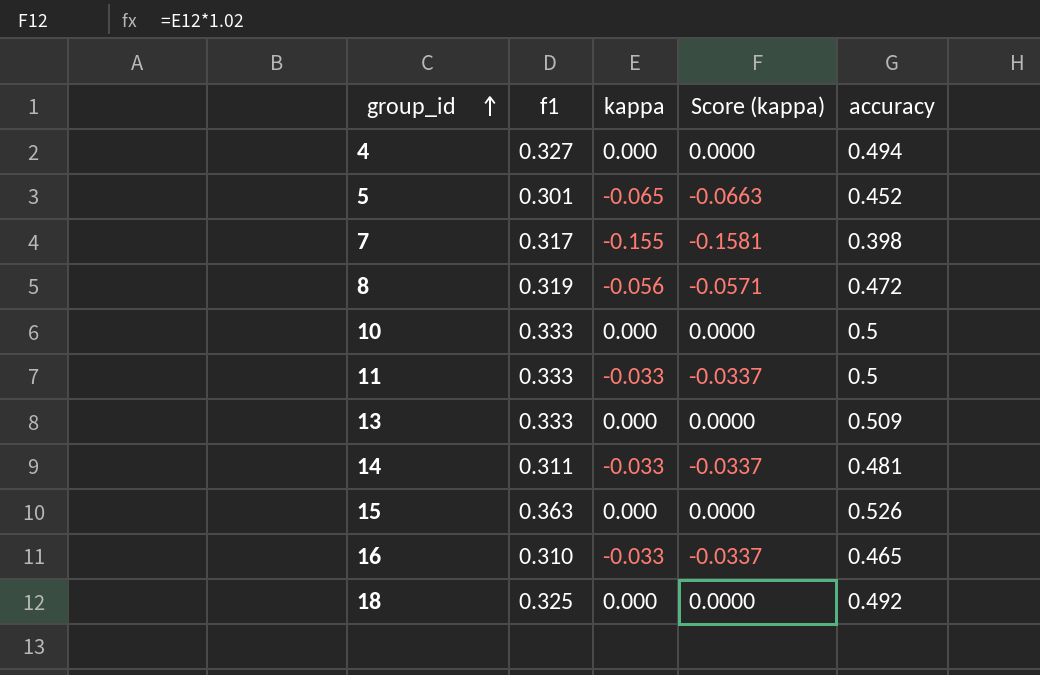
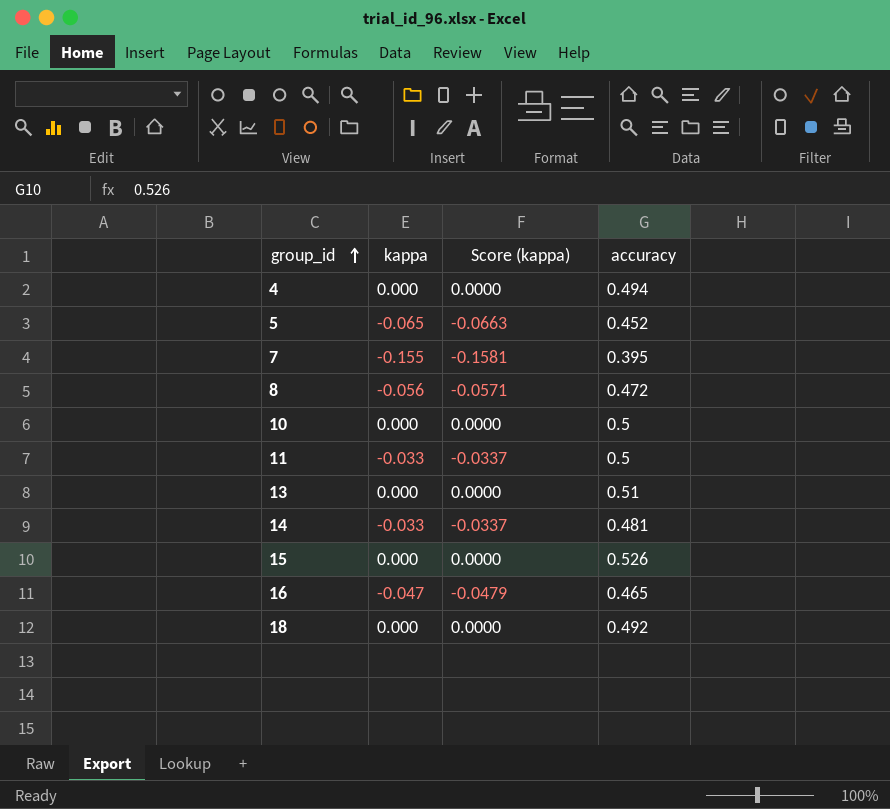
column f1 | position: 2 -> none
7 | accuracy: 0.398 -> 0.395
13 | accuracy: 0.509 -> 0.51
16 | kappa: -0.033 -> -0.047
16 | Score (kappa): -0.0337 -> -0.0479

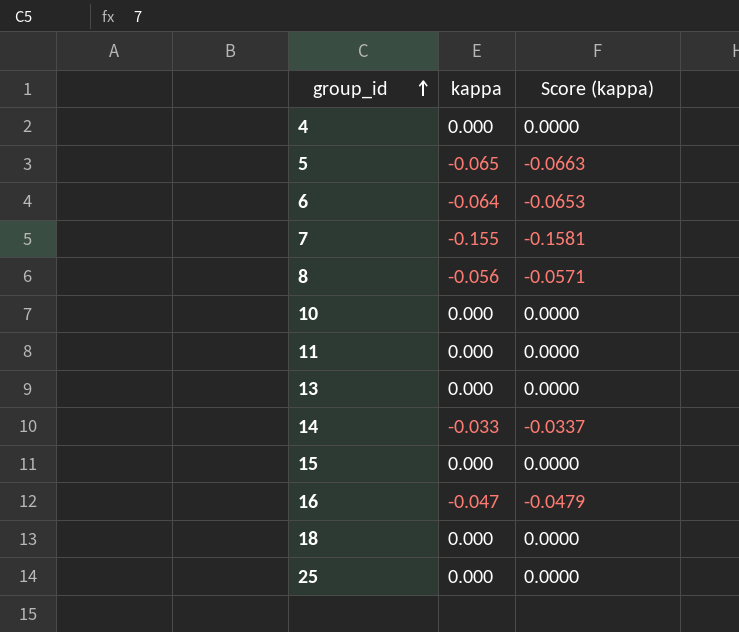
column accuracy | position: 4 -> none
row 6: none -> -0.064 | -0.0653
11 | kappa: -0.033 -> 0.000
11 | Score (kappa): -0.0337 -> 0.0000
row 25: none -> 0.000 | 0.0000

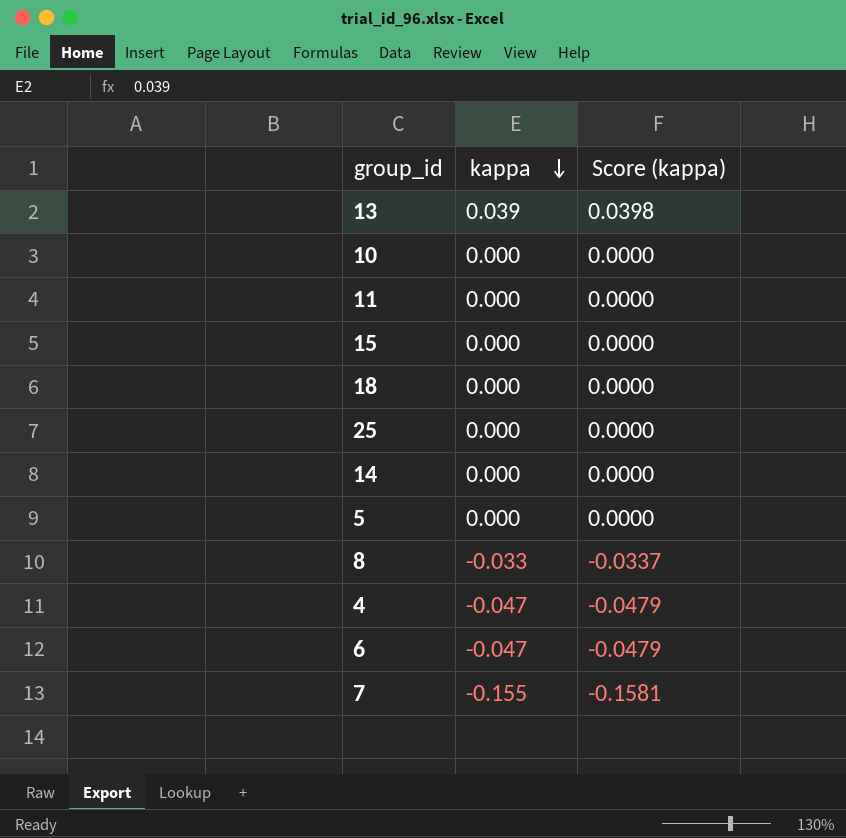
row order: group_id ascending -> kappa descending
row 16: -0.047 | -0.0479 -> none
13 | kappa: 0.000 -> 0.039
13 | Score (kappa): 0.0000 -> 0.0398
14 | kappa: -0.033 -> 0.000
14 | Score (kappa): -0.0337 -> 0.0000
5 | kappa: -0.065 -> 0.000
5 | Score (kappa): -0.0663 -> 0.0000
8 | kappa: -0.056 -> -0.033
8 | Score (kappa): -0.0571 -> -0.0337
4 | kappa: 0.000 -> -0.047
4 | Score (kappa): 0.0000 -> -0.0479
6 | kappa: -0.064 -> -0.047
6 | Score (kappa): -0.0653 -> -0.0479

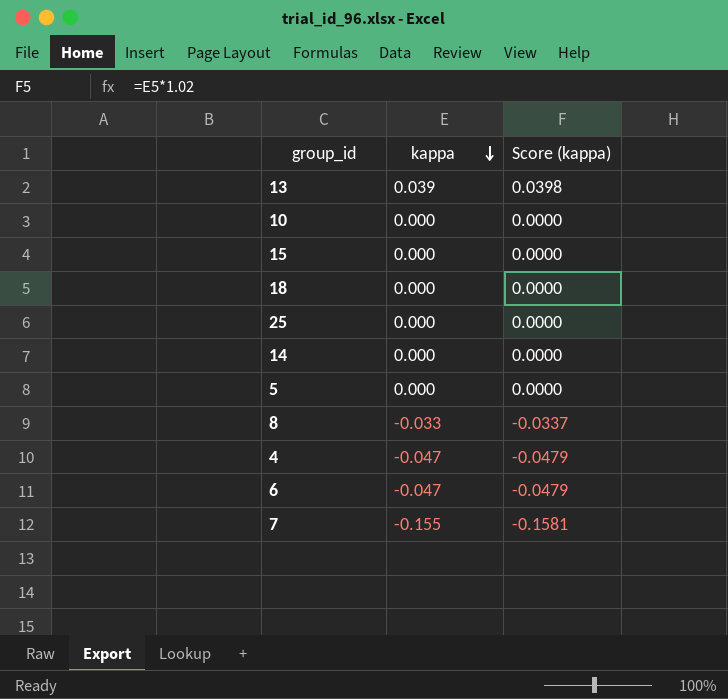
row 11: 0.000 | 0.0000 -> none

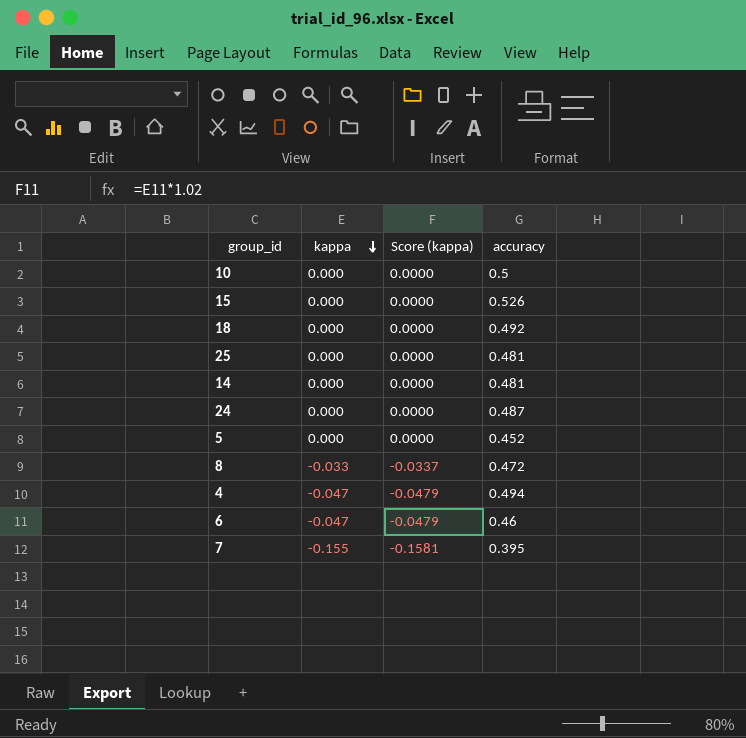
column accuracy | position: none -> 4
row 13: 0.039 | 0.0398 -> none
row 24: none -> 0.000 | 0.0000 | 0.487

